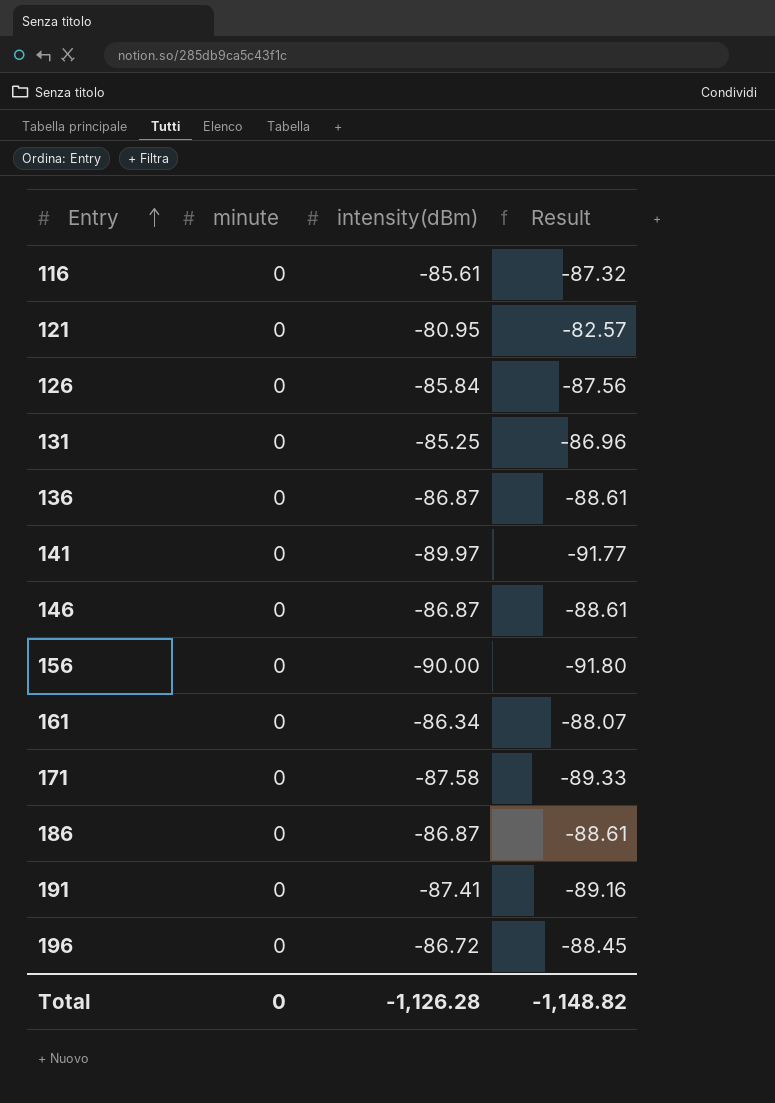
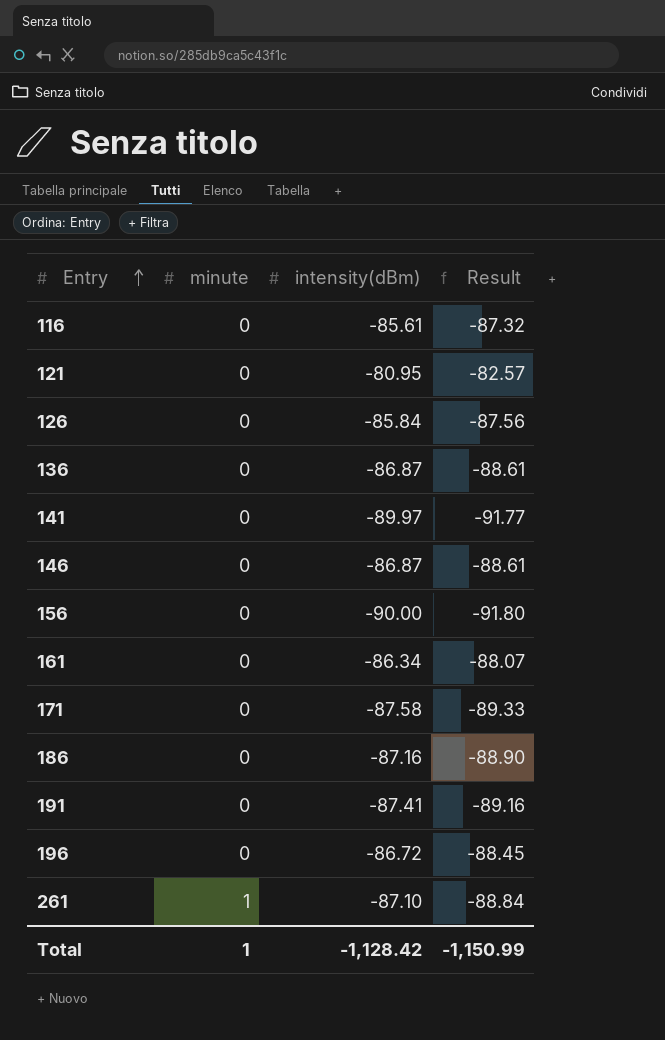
row 131: 0 | -85.25 | -86.96 -> none
186 | intensity(dBm): -86.87 -> -87.16
186 | Result: -88.61 -> -88.90
row 261: none -> 1 | -87.10 | -88.84
Total | minute: 0 -> 1
Total | intensity(dBm): -1,126.28 -> -1,128.42
Total | Result: -1,148.82 -> -1,150.99

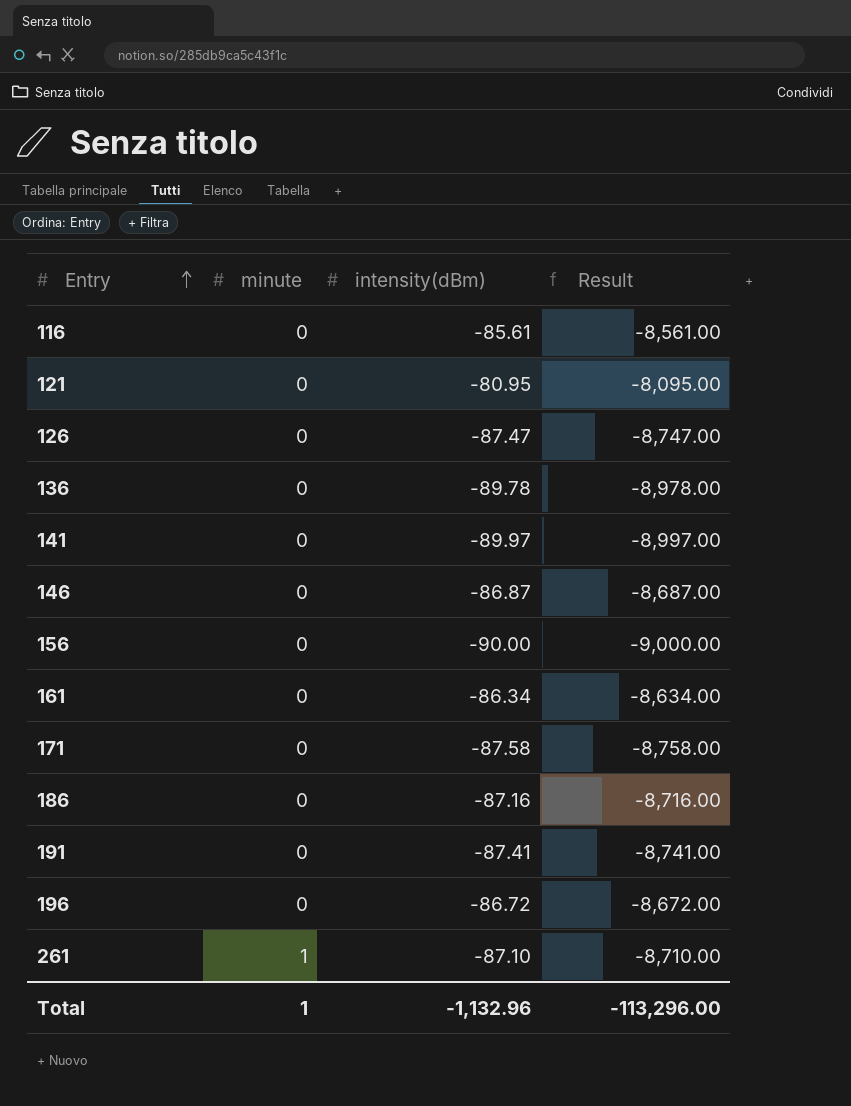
column Result | formula: [intensity(dBm)] * 1.02 -> [intensity(dBm)] * 100
126 | intensity(dBm): -85.84 -> -87.47
136 | intensity(dBm): -86.87 -> -89.78
Total | intensity(dBm): -1,128.42 -> -1,132.96
Total | Result: -1,150.99 -> -113,296.00

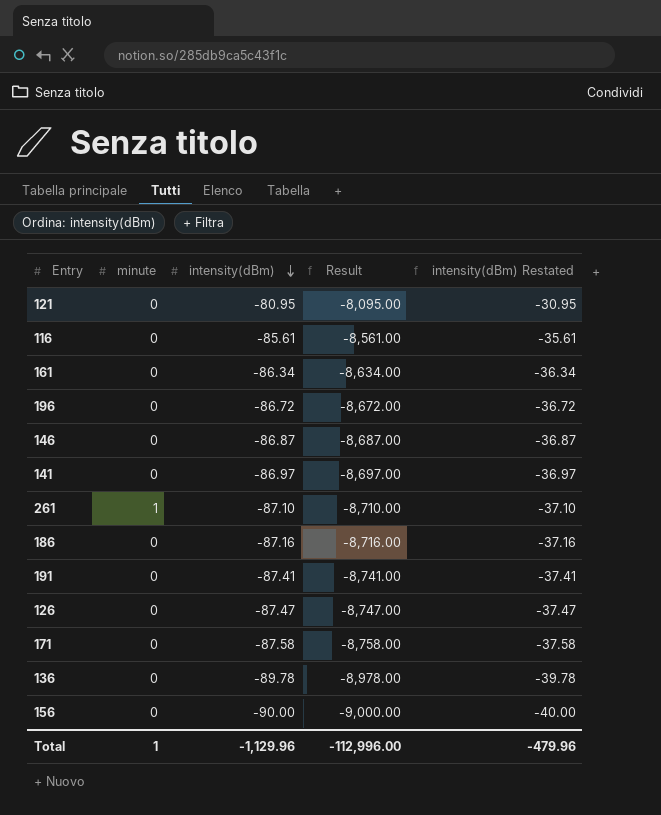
row order: Entry ascending -> intensity(dBm) descending
column intensity(dBm) Restated | formula: none -> [intensity(dBm)] + 50
141 | intensity(dBm): -89.97 -> -86.97
141 | Result: -8,997.00 -> -8,697.00
Total | intensity(dBm): -1,132.96 -> -1,129.96
Total | Result: -113,296.00 -> -112,996.00

